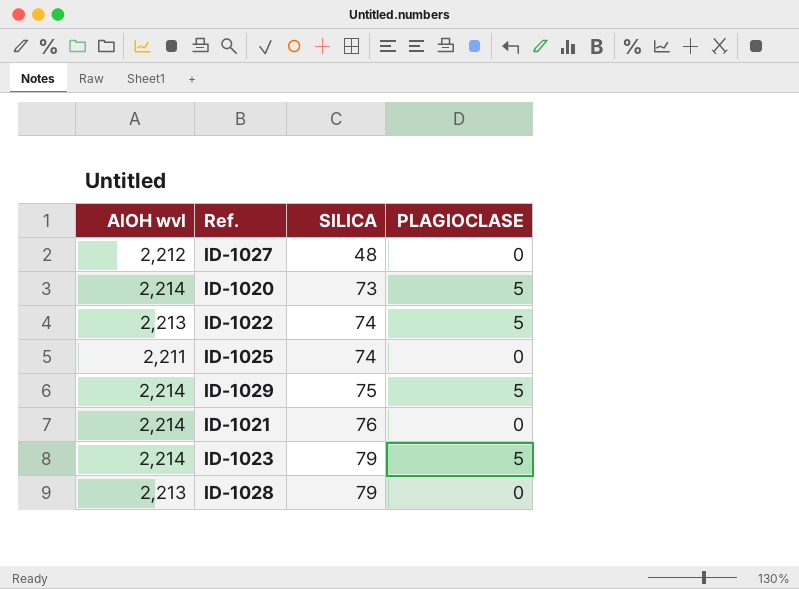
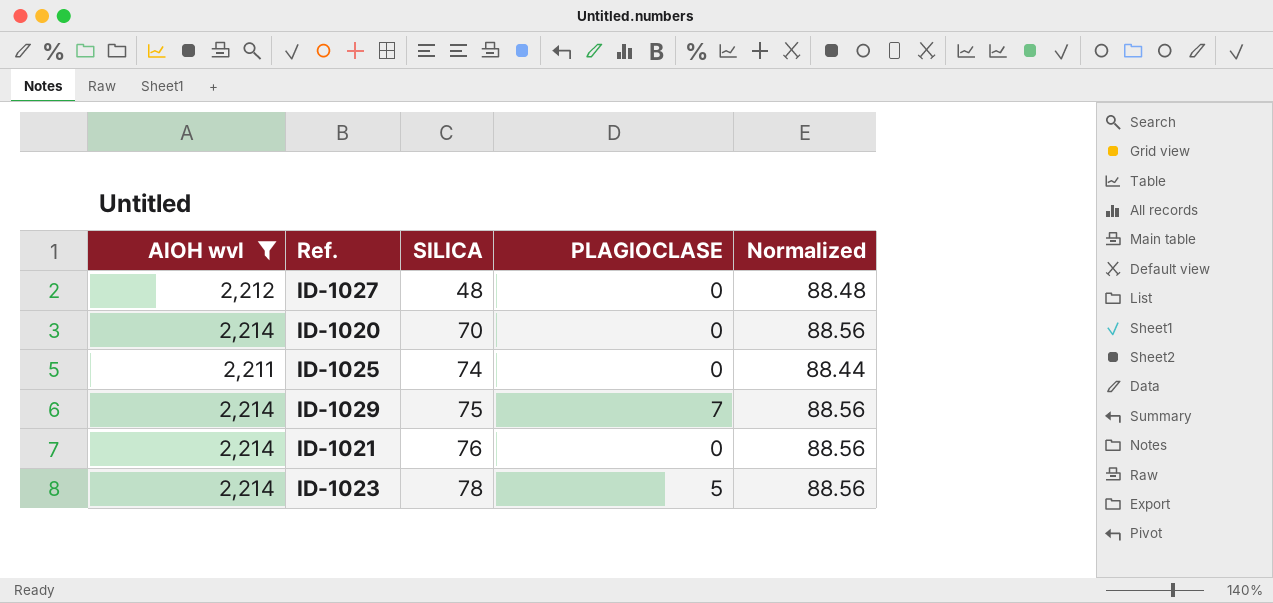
filter: none -> AlOH wvl != 2,213
column Normalized | formula: none -> [AlOH wvl] * 0.04
ID-1020 | SILICA: 73 -> 70
ID-1020 | PLAGIOCLASE: 5 -> 0
ID-1029 | PLAGIOCLASE: 5 -> 7
ID-1023 | SILICA: 79 -> 78

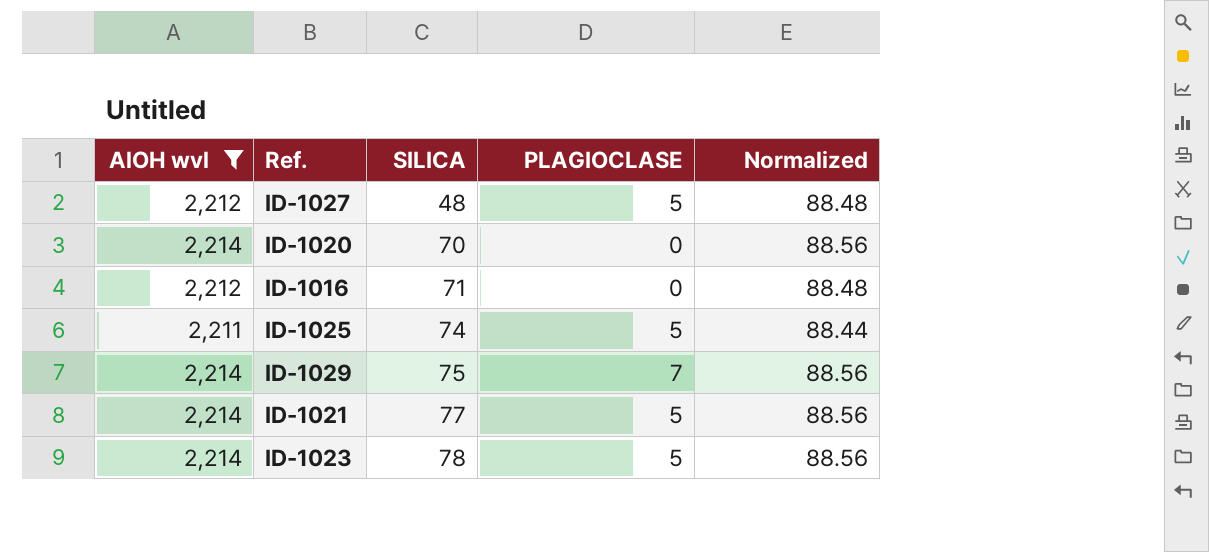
ID-1027 | PLAGIOCLASE: 0 -> 5
row ID-1016: none -> 2,212 | 71 | 0 | 88.48
ID-1025 | PLAGIOCLASE: 0 -> 5
ID-1021 | SILICA: 76 -> 77
ID-1021 | PLAGIOCLASE: 0 -> 5

